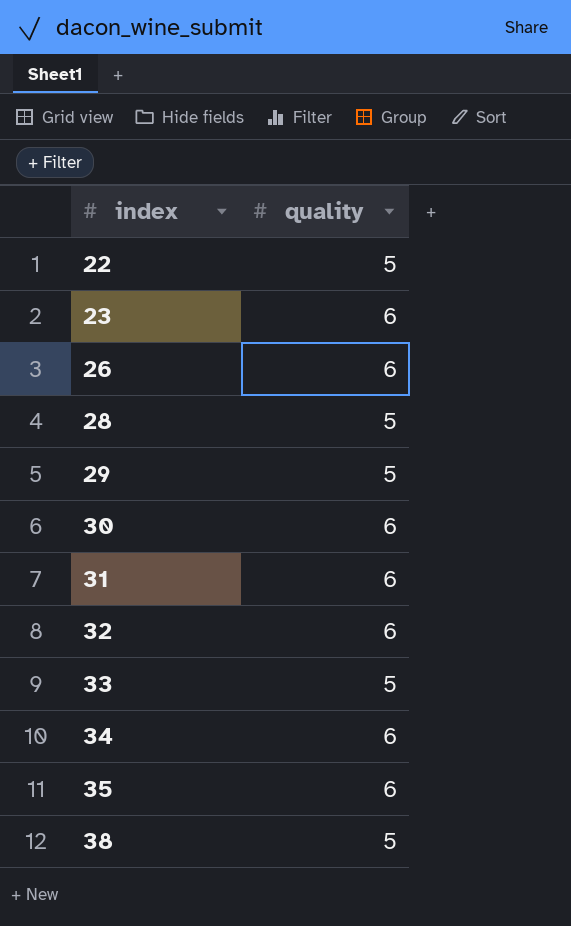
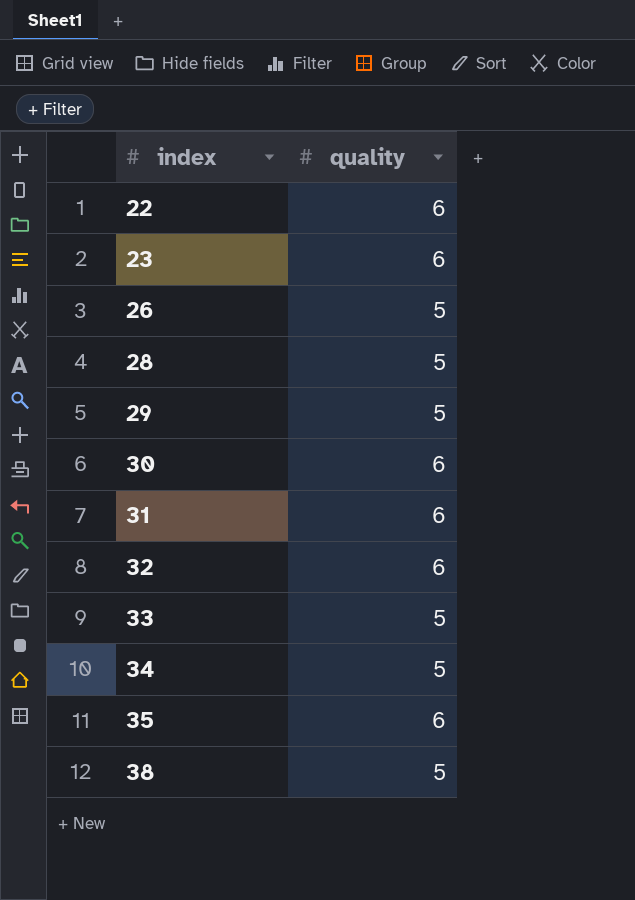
22 | quality: 5 -> 6
26 | quality: 6 -> 5
34 | quality: 6 -> 5

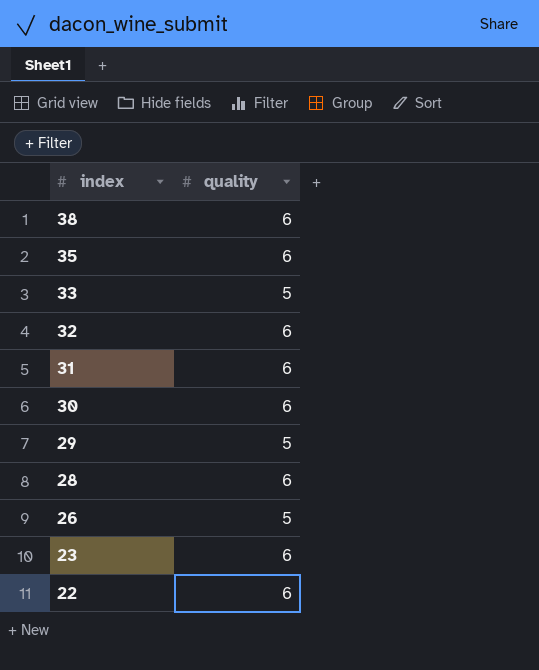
row order: index ascending -> index descending
row 34: 5 -> none
38 | quality: 5 -> 6
28 | quality: 5 -> 6

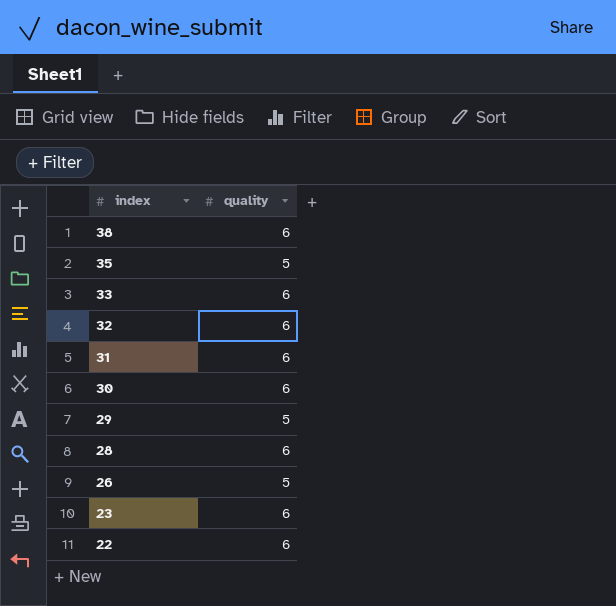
35 | quality: 6 -> 5
33 | quality: 5 -> 6

